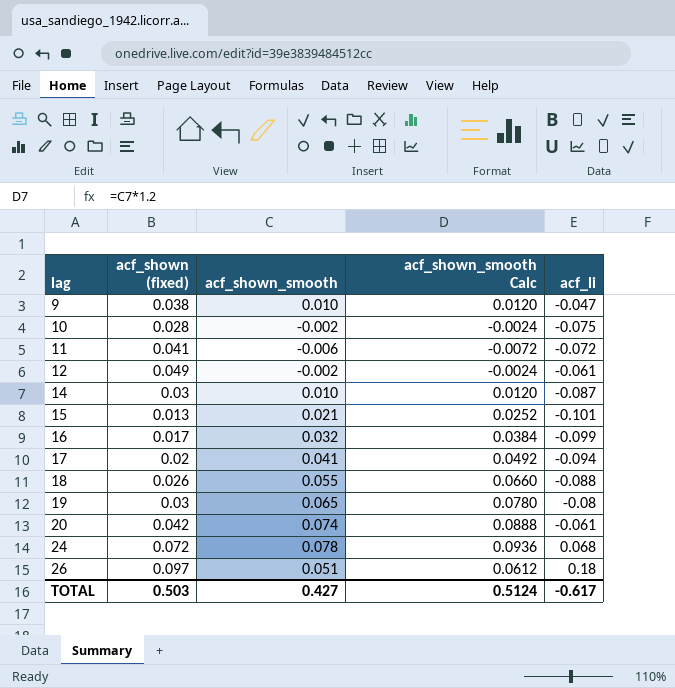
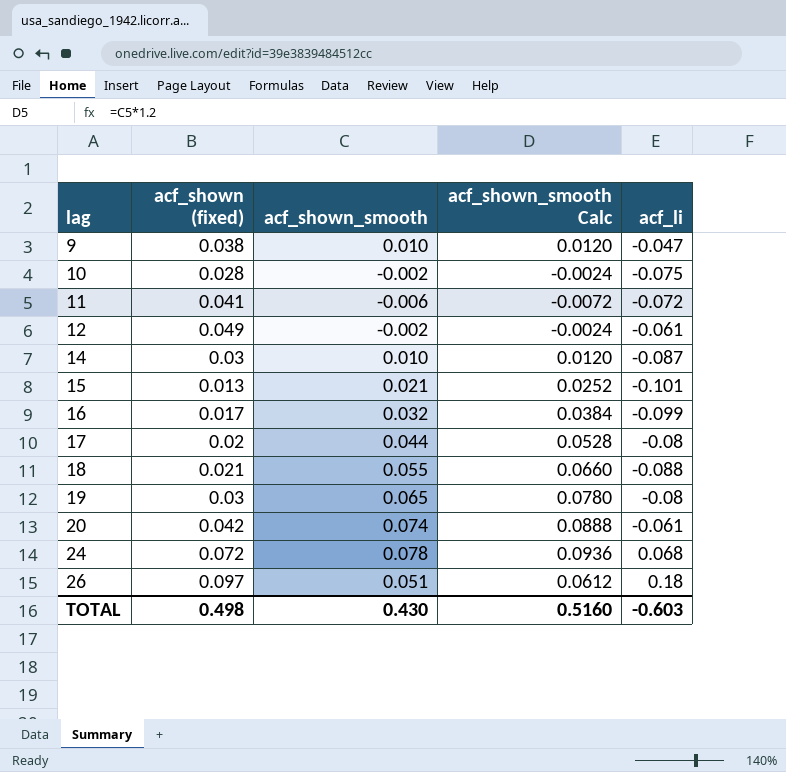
17 | acf_shown_smooth: 0.041 -> 0.044
17 | acf_shown_smooth Calc: 0.0492 -> 0.0528
17 | acf_li: -0.094 -> -0.08
18 | acf_shown (fixed): 0.026 -> 0.021
TOTAL | acf_shown (fixed): 0.503 -> 0.498
TOTAL | acf_shown_smooth: 0.427 -> 0.430
TOTAL | acf_shown_smooth Calc: 0.5124 -> 0.5160
TOTAL | acf_li: -0.617 -> -0.603

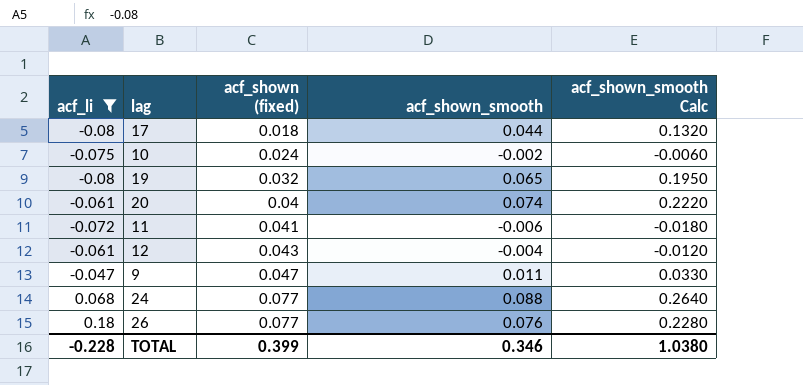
filter: none -> acf_li >= -0.08
row order: lag ascending -> acf_shown (fixed) ascending
column acf_li | position: 5 -> 1
column acf_shown_smooth Calc | formula: [acf_shown_smooth] * 1.2 -> [acf_shown_smooth] * 3
17 | acf_shown (fixed): 0.02 -> 0.018
10 | acf_shown (fixed): 0.028 -> 0.024
19 | acf_shown (fixed): 0.03 -> 0.032
20 | acf_shown (fixed): 0.042 -> 0.04
12 | acf_shown (fixed): 0.049 -> 0.043
12 | acf_shown_smooth: -0.002 -> -0.004
9 | acf_shown (fixed): 0.038 -> 0.047
9 | acf_shown_smooth: 0.010 -> 0.011
24 | acf_shown (fixed): 0.072 -> 0.077
24 | acf_shown_smooth: 0.078 -> 0.088
26 | acf_shown (fixed): 0.097 -> 0.077
26 | acf_shown_smooth: 0.051 -> 0.076
TOTAL | acf_li: -0.603 -> -0.228
TOTAL | acf_shown (fixed): 0.498 -> 0.399
TOTAL | acf_shown_smooth: 0.430 -> 0.346
TOTAL | acf_shown_smooth Calc: 0.5160 -> 1.0380

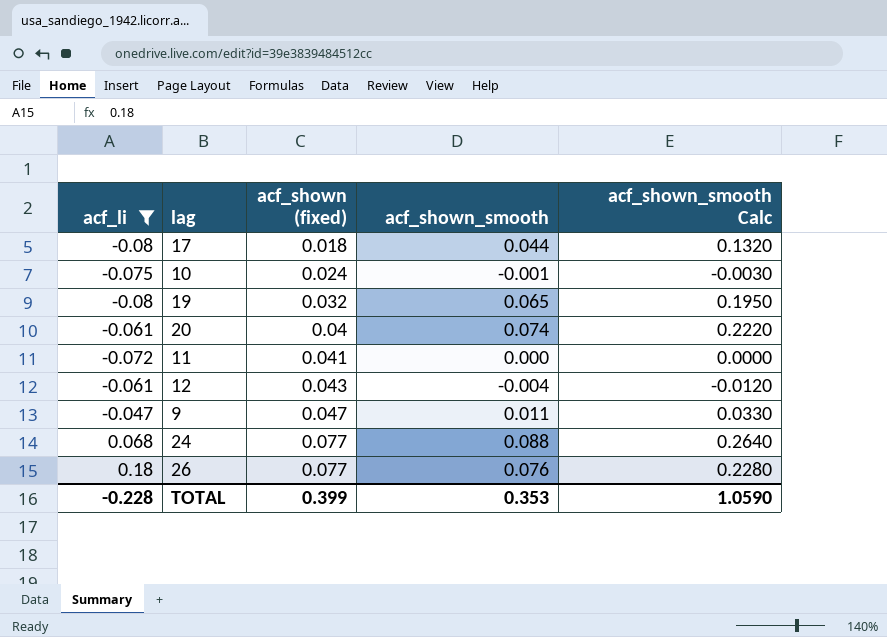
10 | acf_shown_smooth: -0.002 -> -0.001
10 | acf_shown_smooth Calc: -0.0060 -> -0.0030
11 | acf_shown_smooth: -0.006 -> 0.000
11 | acf_shown_smooth Calc: -0.0180 -> 0.0000
TOTAL | acf_shown_smooth: 0.346 -> 0.353
TOTAL | acf_shown_smooth Calc: 1.0380 -> 1.0590

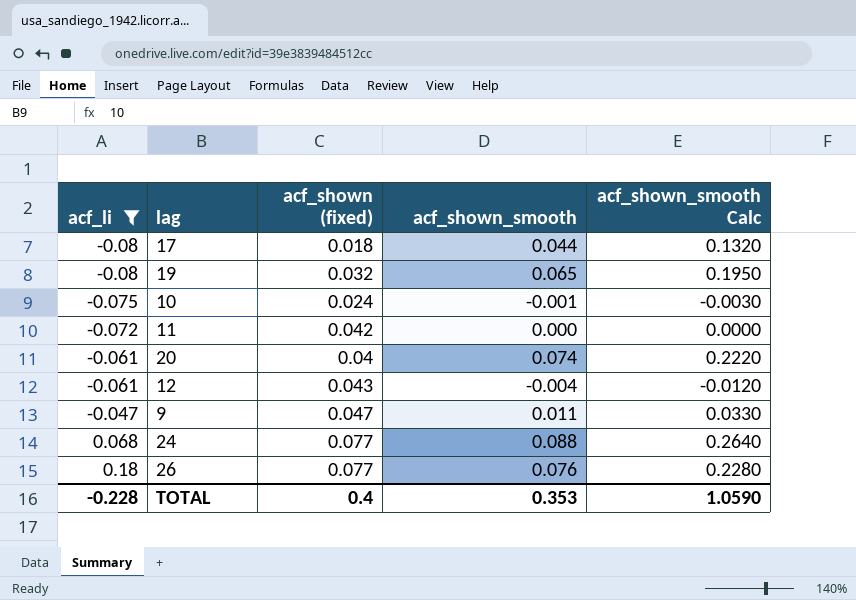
row order: acf_shown (fixed) ascending -> acf_li ascending
11 | acf_shown (fixed): 0.041 -> 0.042
TOTAL | acf_shown (fixed): 0.399 -> 0.4

